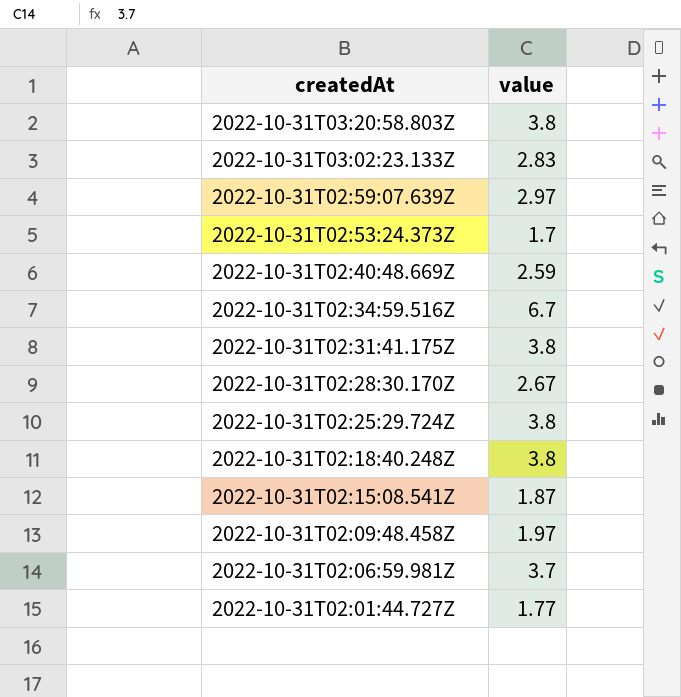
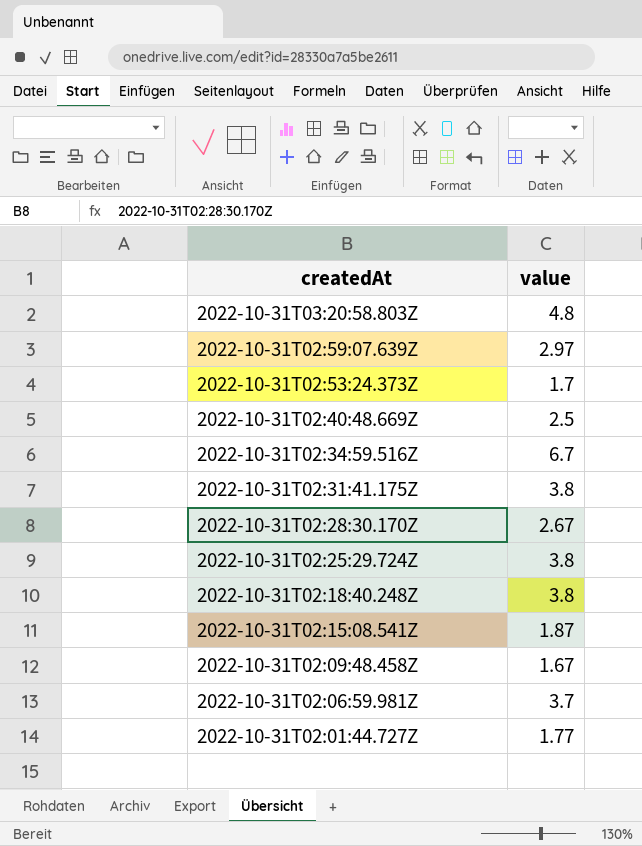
row 2022-10-31T03:02:23.133Z: 2.83 -> none
2022-10-31T03:20:58.803Z | value: 3.8 -> 4.8
2022-10-31T02:40:48.669Z | value: 2.59 -> 2.5
2022-10-31T02:09:48.458Z | value: 1.97 -> 1.67

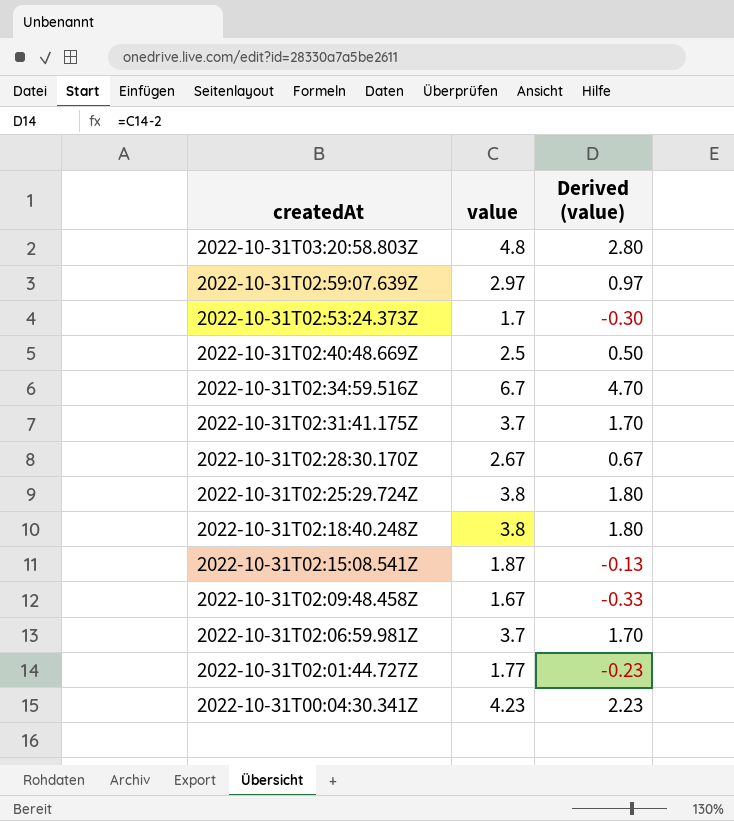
column Derived (value) | formula: none -> [value] - 2
2022-10-31T02:31:41.175Z | value: 3.8 -> 3.7
row 2022-10-31T00:04:30.341Z: none -> 4.23 | 2.23

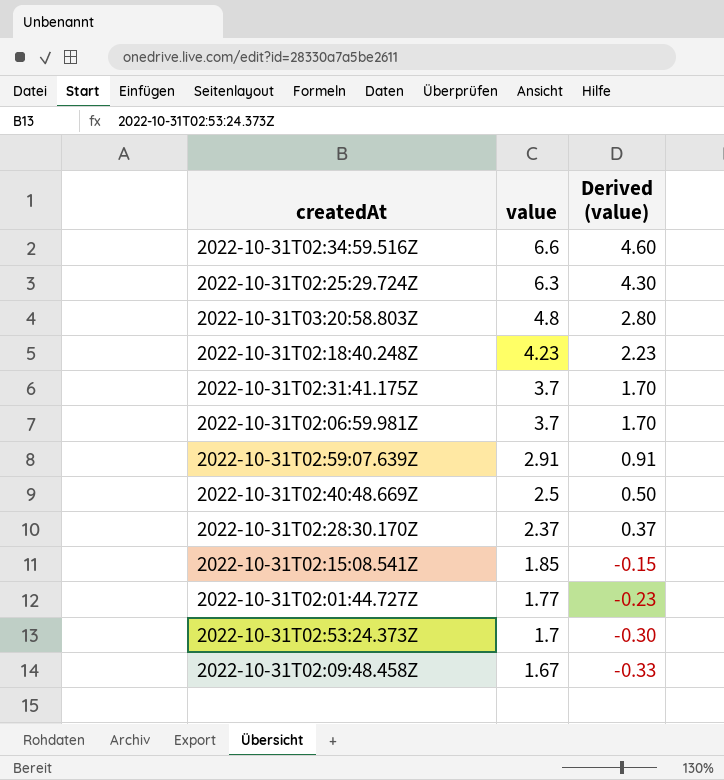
row order: createdAt descending -> value descending
row 2022-10-31T00:04:30.341Z: 4.23 | 2.23 -> none
2022-10-31T02:34:59.516Z | value: 6.7 -> 6.6
2022-10-31T02:34:59.516Z | Derived (value): 4.70 -> 4.60
2022-10-31T02:25:29.724Z | value: 3.8 -> 6.3
2022-10-31T02:25:29.724Z | Derived (value): 1.80 -> 4.30
2022-10-31T02:18:40.248Z | value: 3.8 -> 4.23
2022-10-31T02:18:40.248Z | Derived (value): 1.80 -> 2.23
2022-10-31T02:59:07.639Z | value: 2.97 -> 2.91
2022-10-31T02:59:07.639Z | Derived (value): 0.97 -> 0.91
2022-10-31T02:28:30.170Z | value: 2.67 -> 2.37
2022-10-31T02:28:30.170Z | Derived (value): 0.67 -> 0.37
2022-10-31T02:15:08.541Z | value: 1.87 -> 1.85
2022-10-31T02:15:08.541Z | Derived (value): -0.13 -> -0.15

